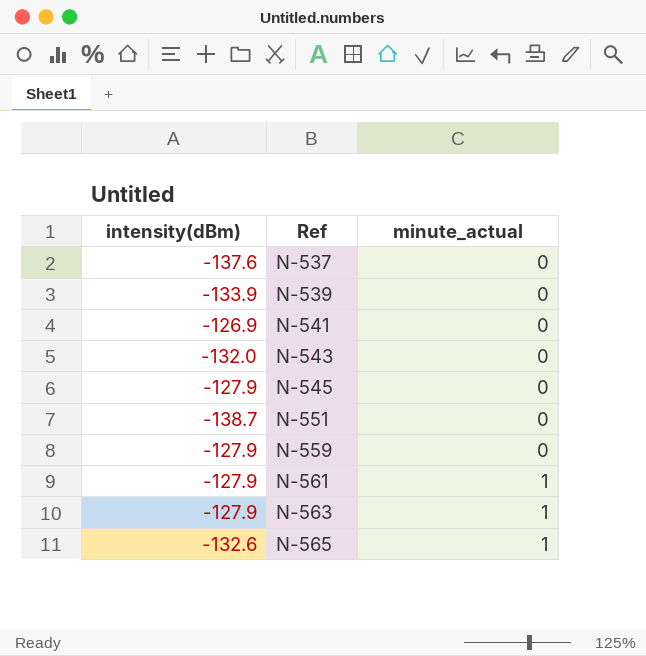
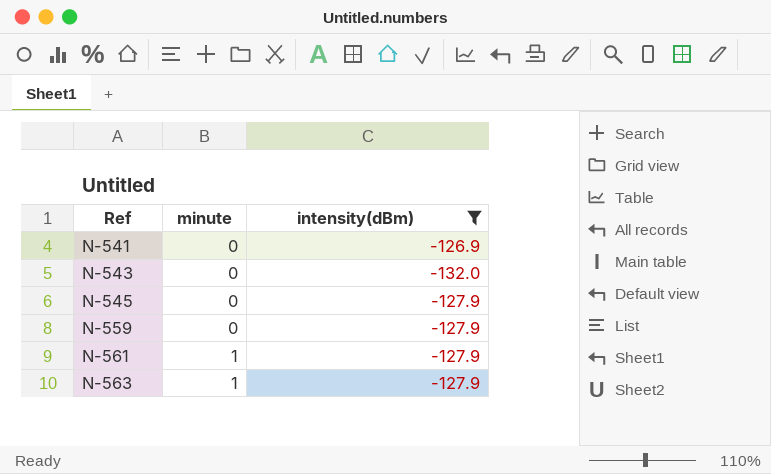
filter: none -> intensity(dBm) >= -132.0
column name: minute_actual -> minute
column intensity(dBm) | position: 1 -> 3

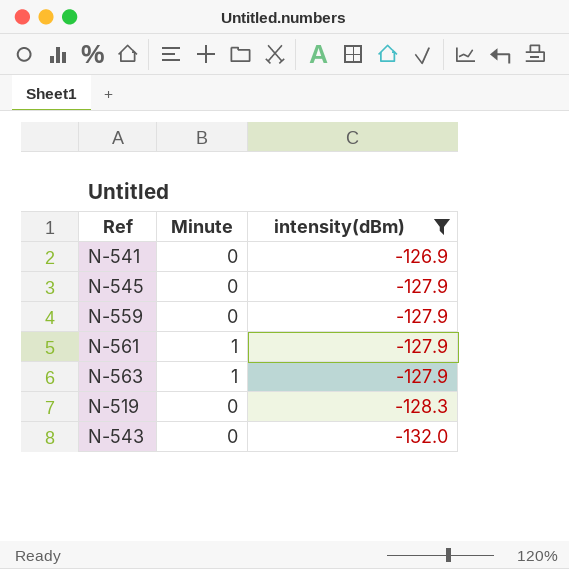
row order: Ref ascending -> intensity(dBm) descending
column name: minute -> Minute
row N-519: none -> 0 | -128.3

